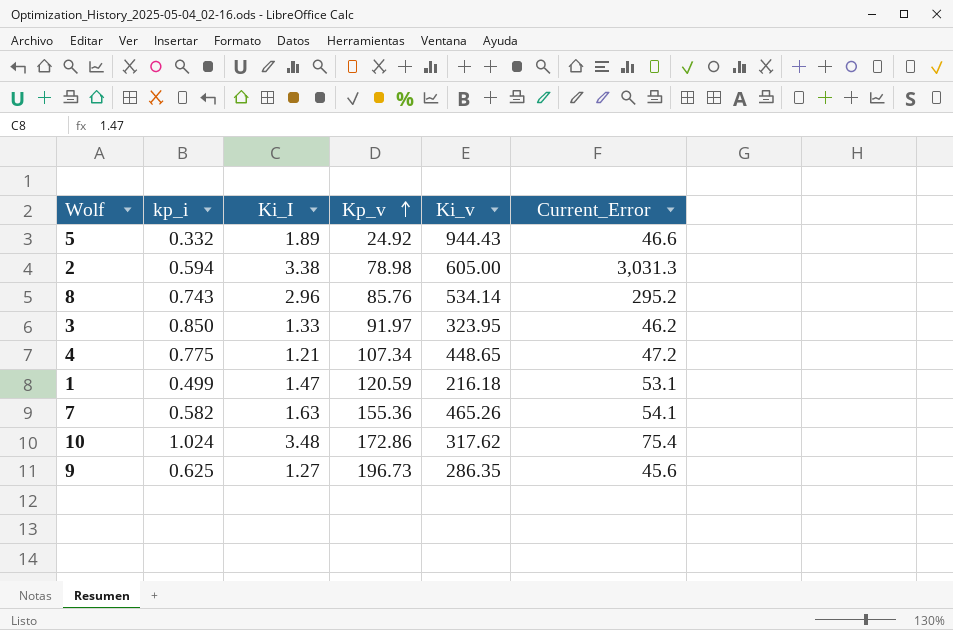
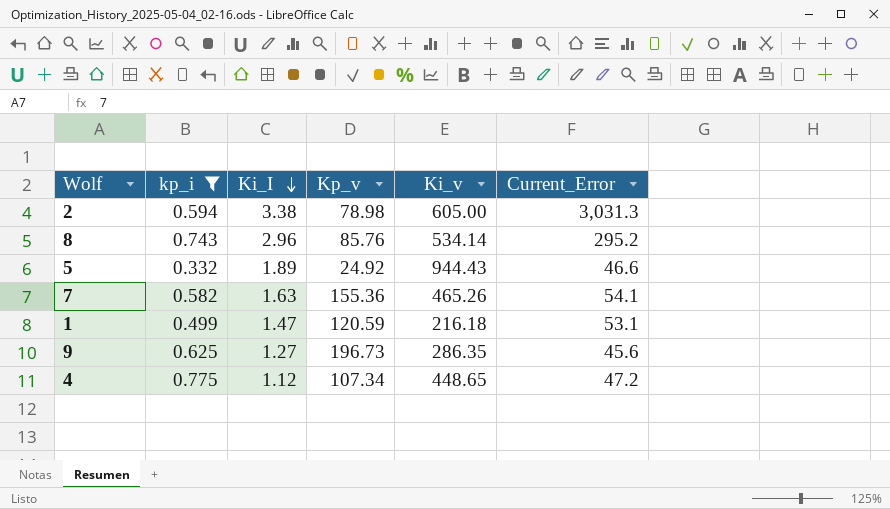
filter: none -> kp_i <= 0.775
row order: Kp_v ascending -> Ki_I descending
4 | Ki_I: 1.21 -> 1.12

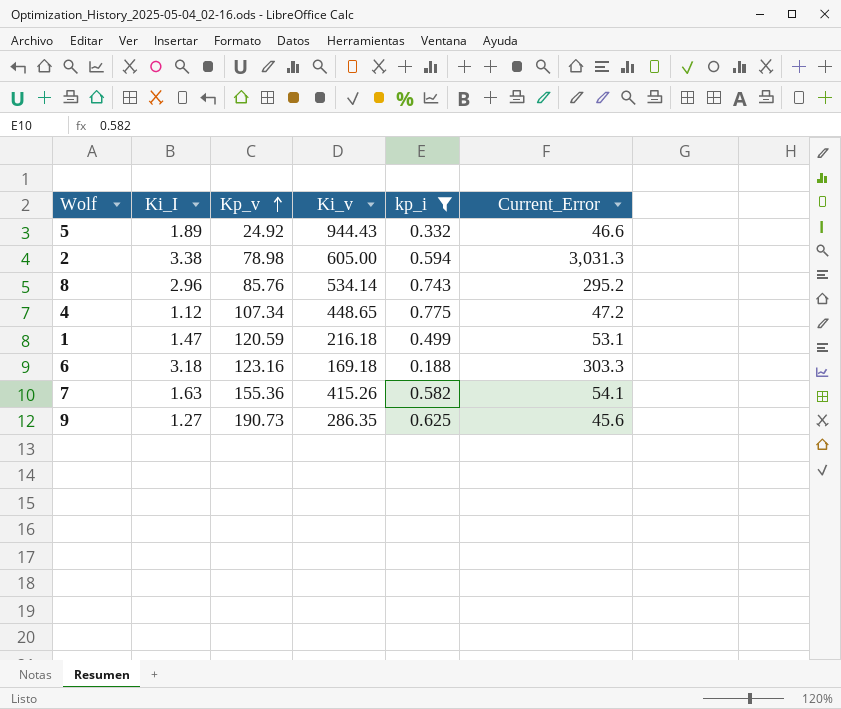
row order: Ki_I descending -> Kp_v ascending
column kp_i | position: 2 -> 5
row 6: none -> 3.18 | 123.16 | 169.18 | 0.188 | 303.3
7 | Ki_v: 465.26 -> 415.26
9 | Kp_v: 196.73 -> 190.73

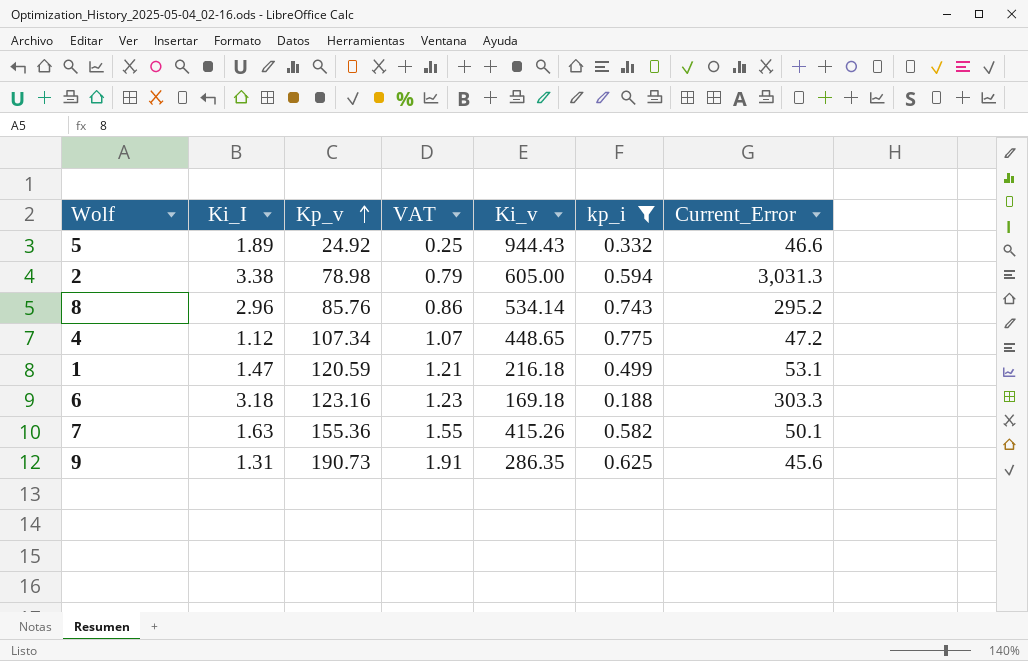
column VAT | formula: none -> [Kp_v] * 0.01
7 | Current_Error: 54.1 -> 50.1
9 | Ki_I: 1.27 -> 1.31

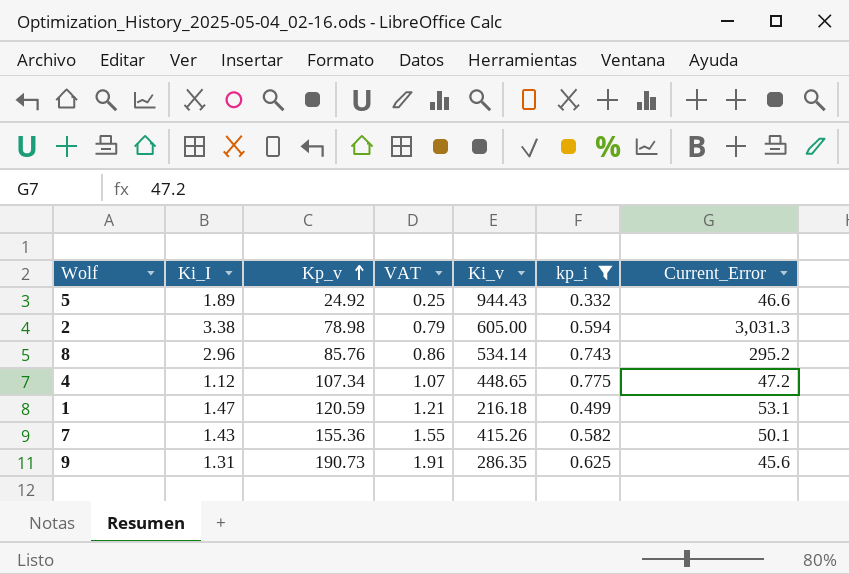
row 6: 3.18 | 123.16 | 1.23 | 169.18 | 0.188 | 303.3 -> none
7 | Ki_I: 1.63 -> 1.43

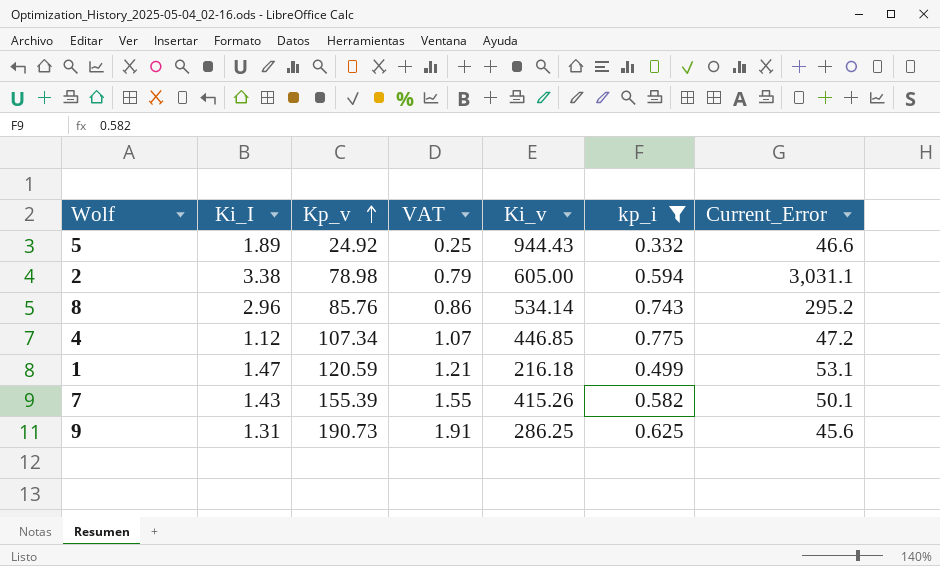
2 | Current_Error: 3,031.3 -> 3,031.1
4 | Ki_v: 448.65 -> 446.85
7 | Kp_v: 155.36 -> 155.39
9 | Ki_v: 286.35 -> 286.25

